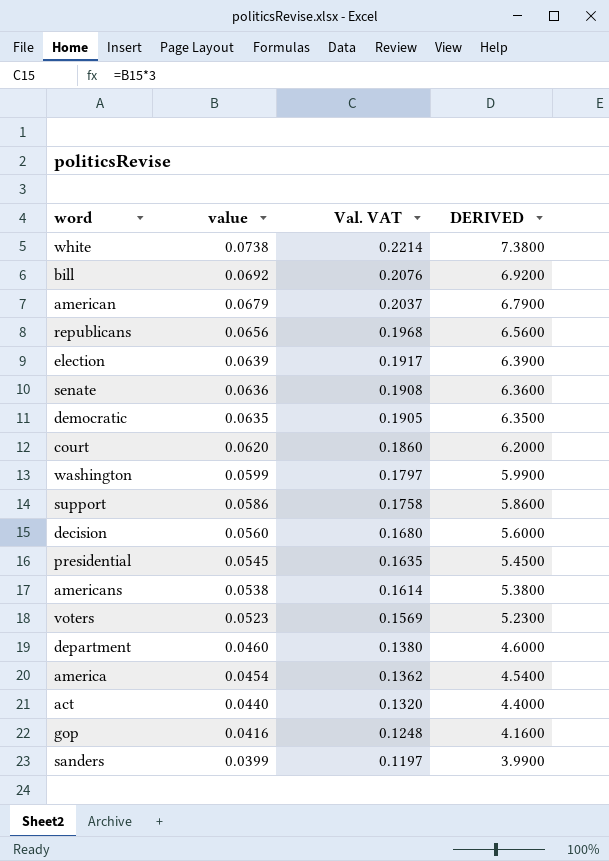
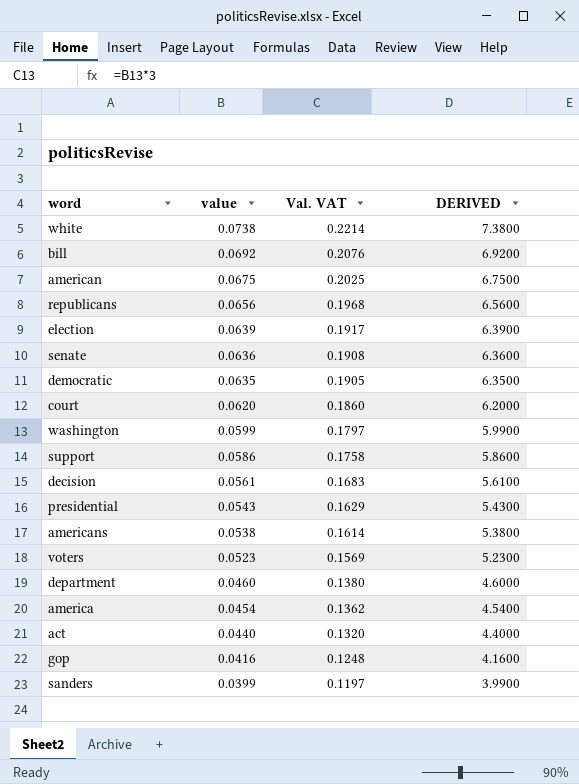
american | value: 0.0679 -> 0.0675
american | Val. VAT: 0.2037 -> 0.2025
american | DERIVED: 6.7900 -> 6.7500
decision | value: 0.0560 -> 0.0561
decision | Val. VAT: 0.1680 -> 0.1683
decision | DERIVED: 5.6000 -> 5.6100
presidential | value: 0.0545 -> 0.0543
presidential | Val. VAT: 0.1635 -> 0.1629
presidential | DERIVED: 5.4500 -> 5.4300

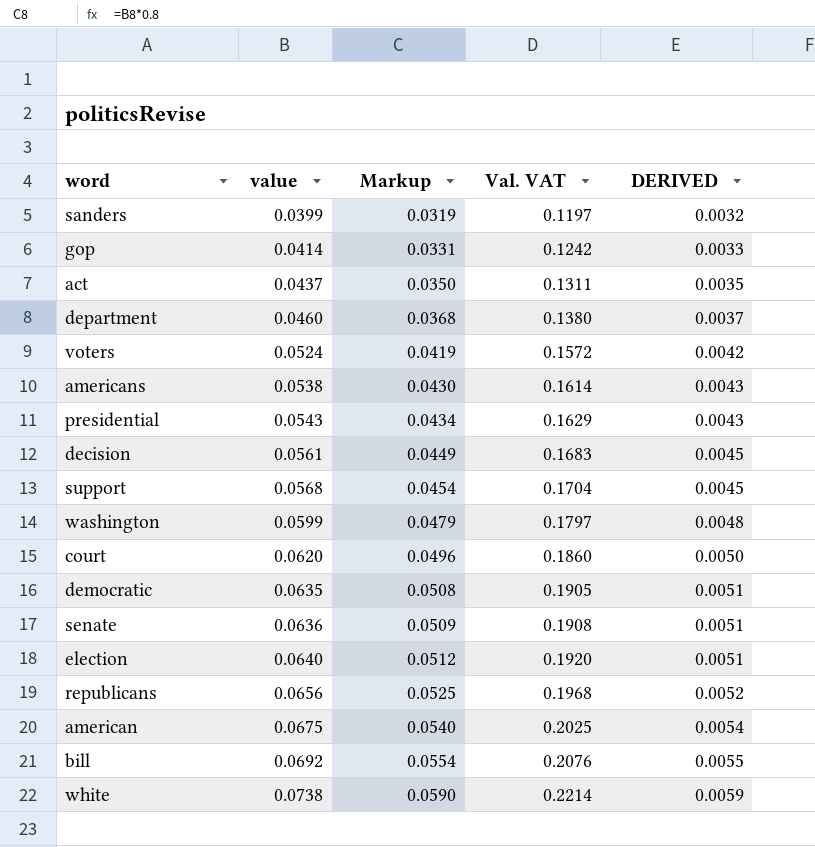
row order: value descending -> value ascending
column Markup | formula: none -> [value] * 0.8
column DERIVED | formula: [value] * 100 -> [value] * 0.08
row america: 0.0454 | 0.1362 | 4.5400 -> none
gop | value: 0.0416 -> 0.0414
gop | Val. VAT: 0.1248 -> 0.1242
act | value: 0.0440 -> 0.0437
act | Val. VAT: 0.1320 -> 0.1311
voters | value: 0.0523 -> 0.0524
voters | Val. VAT: 0.1569 -> 0.1572
support | value: 0.0586 -> 0.0568
support | Val. VAT: 0.1758 -> 0.1704
election | value: 0.0639 -> 0.0640
election | Val. VAT: 0.1917 -> 0.1920

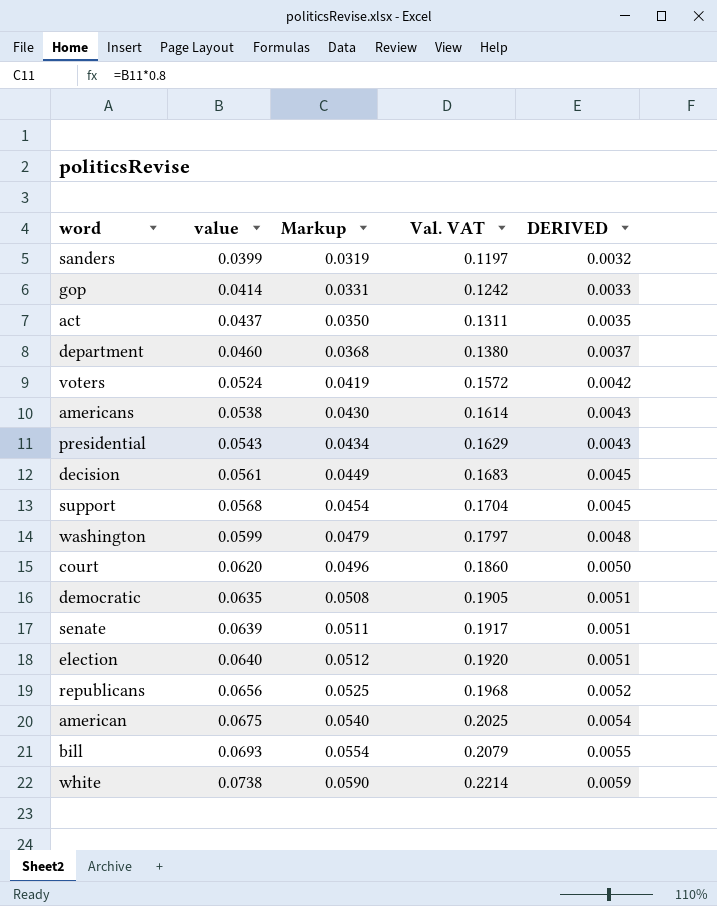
senate | value: 0.0636 -> 0.0639
senate | Markup: 0.0509 -> 0.0511
senate | Val. VAT: 0.1908 -> 0.1917
bill | value: 0.0692 -> 0.0693
bill | Val. VAT: 0.2076 -> 0.2079

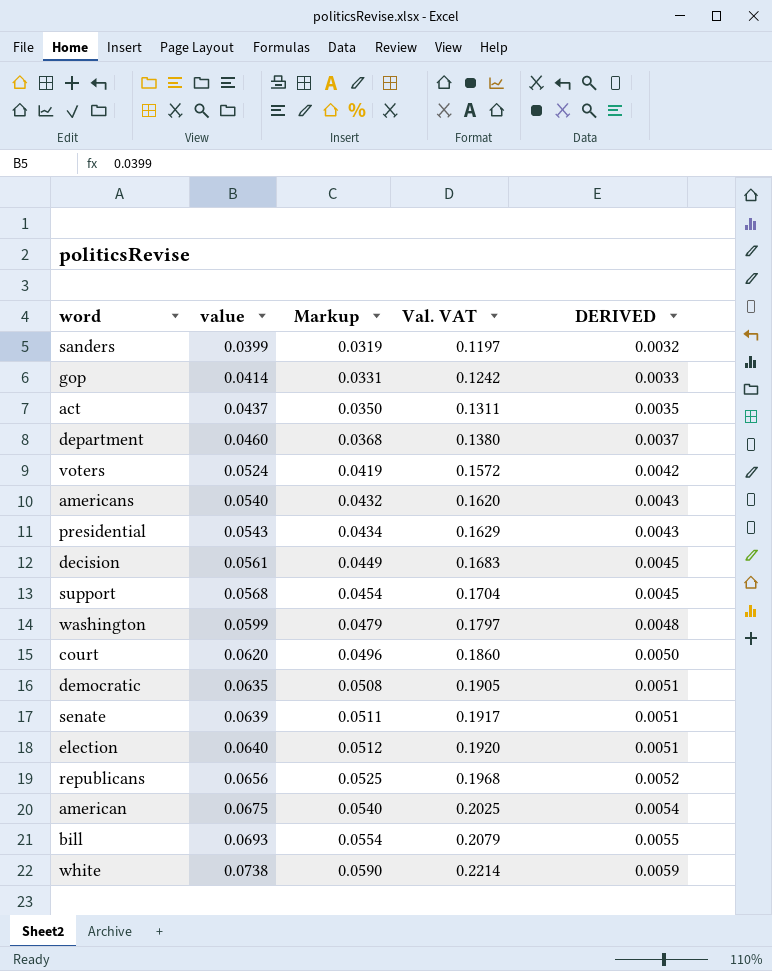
americans | value: 0.0538 -> 0.0540
americans | Markup: 0.0430 -> 0.0432
americans | Val. VAT: 0.1614 -> 0.1620

